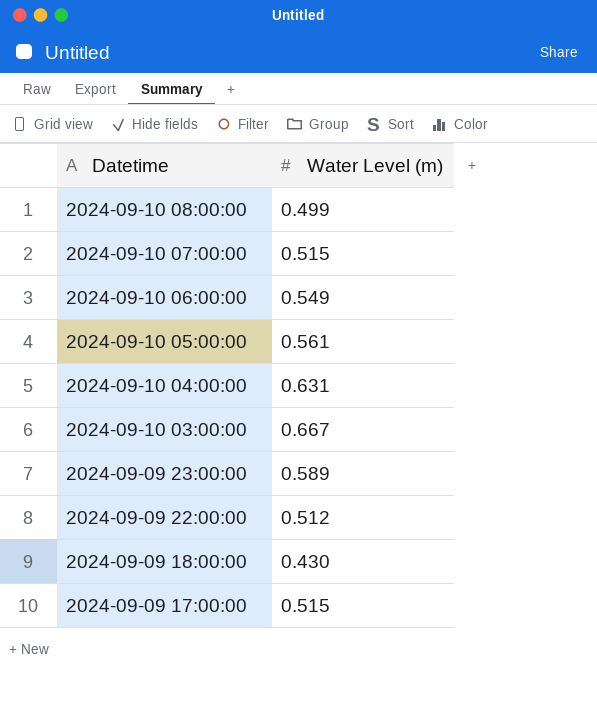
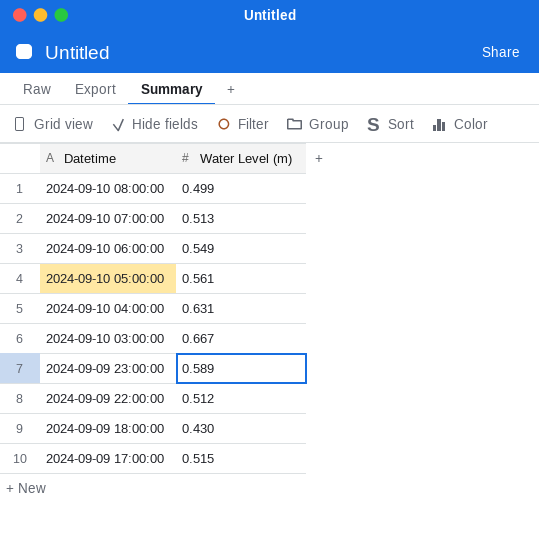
2024-09-10 07:00:00 | Water Level (m): 0.515 -> 0.513

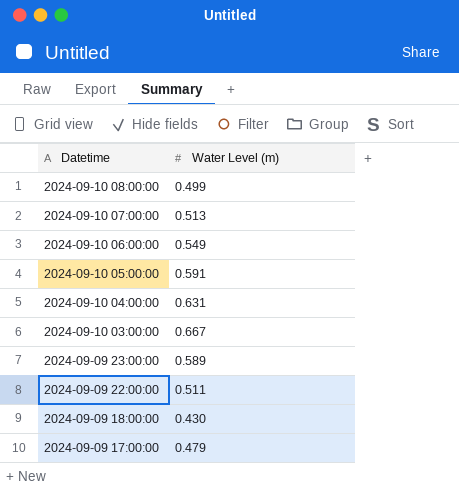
2024-09-10 05:00:00 | Water Level (m): 0.561 -> 0.591
2024-09-09 22:00:00 | Water Level (m): 0.512 -> 0.511
2024-09-09 17:00:00 | Water Level (m): 0.515 -> 0.479

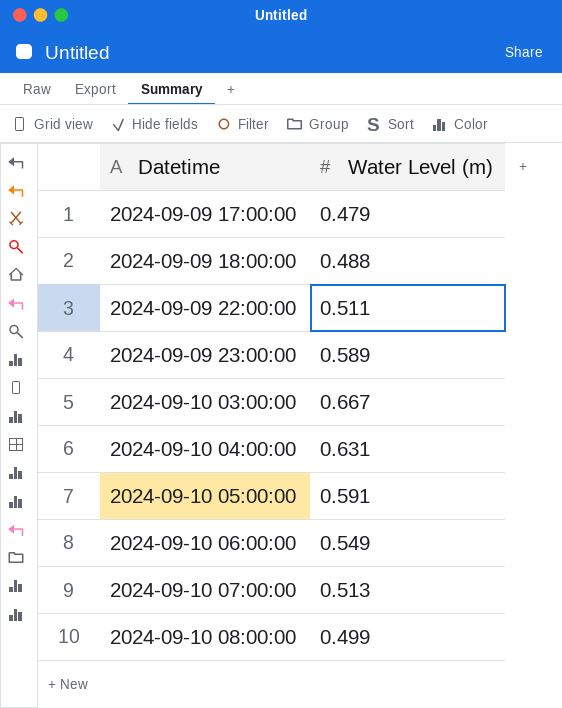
row order: Datetime descending -> Datetime ascending
2024-09-09 18:00:00 | Water Level (m): 0.430 -> 0.488

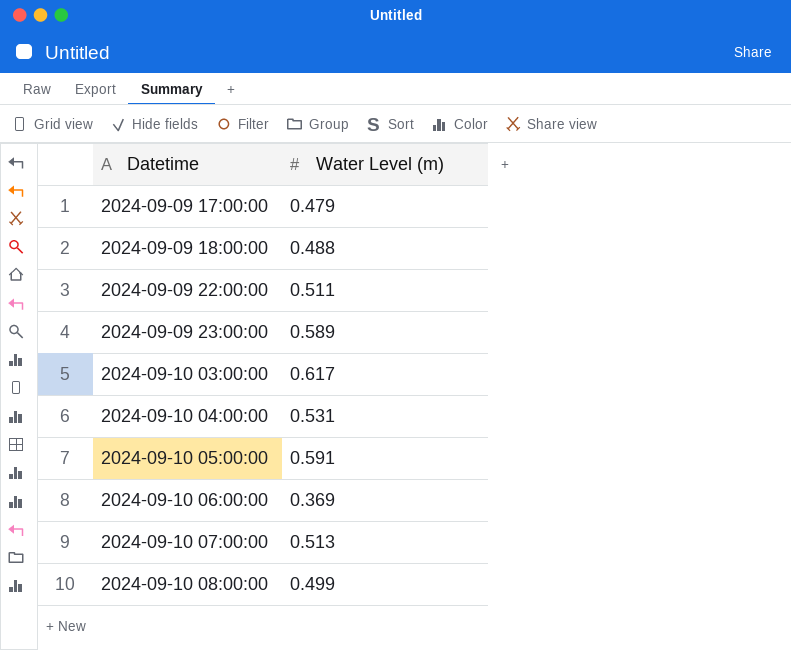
2024-09-10 03:00:00 | Water Level (m): 0.667 -> 0.617
2024-09-10 04:00:00 | Water Level (m): 0.631 -> 0.531
2024-09-10 06:00:00 | Water Level (m): 0.549 -> 0.369

